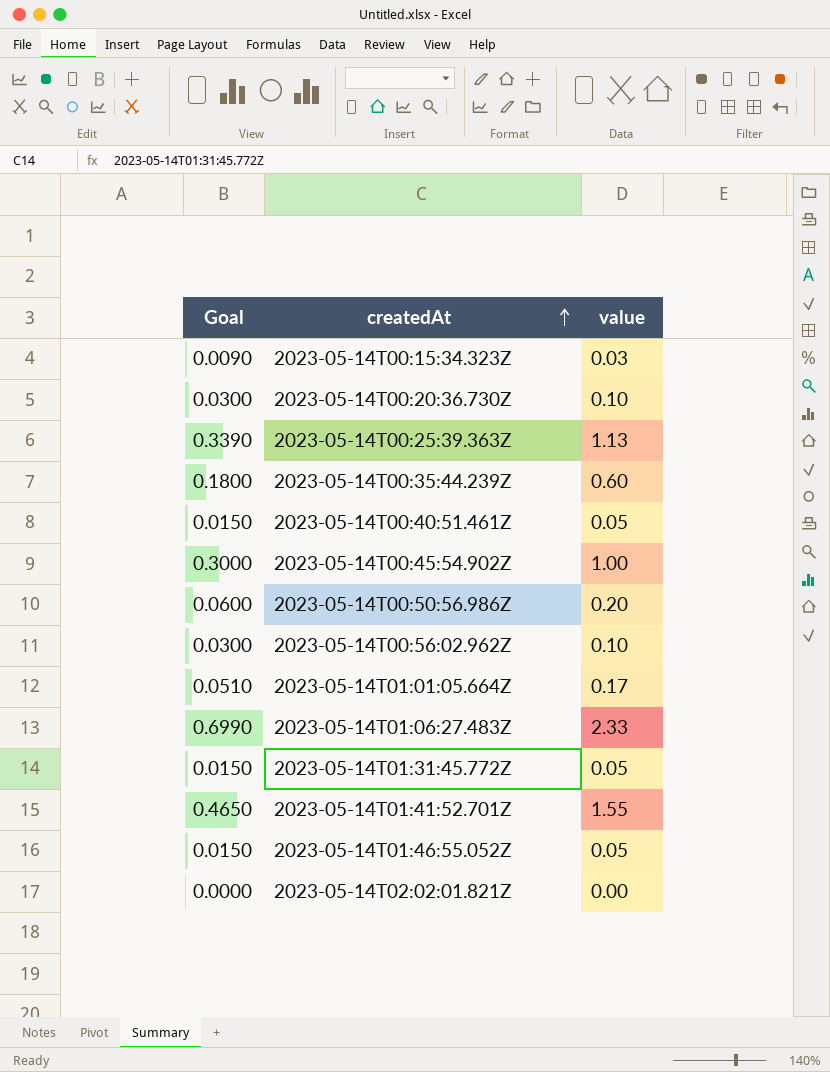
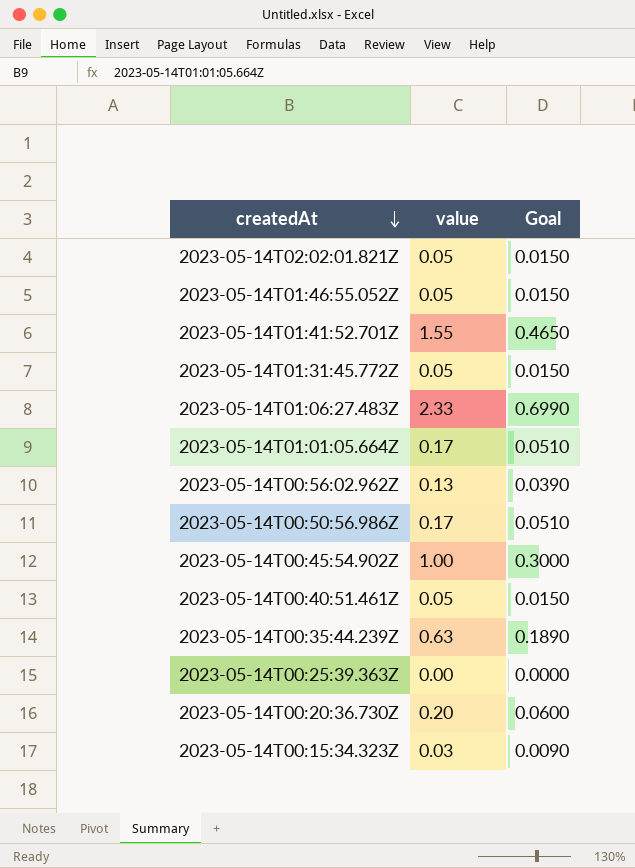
row order: createdAt ascending -> createdAt descending
column Goal | position: 1 -> 3
2023-05-14T02:02:01.821Z | value: 0.00 -> 0.05
2023-05-14T02:02:01.821Z | Goal: 0.0000 -> 0.0150
2023-05-14T00:56:02.962Z | value: 0.10 -> 0.13
2023-05-14T00:56:02.962Z | Goal: 0.0300 -> 0.0390
2023-05-14T00:50:56.986Z | value: 0.20 -> 0.17
2023-05-14T00:50:56.986Z | Goal: 0.0600 -> 0.0510
2023-05-14T00:35:44.239Z | value: 0.60 -> 0.63
2023-05-14T00:35:44.239Z | Goal: 0.1800 -> 0.1890
2023-05-14T00:25:39.363Z | value: 1.13 -> 0.00
2023-05-14T00:25:39.363Z | Goal: 0.3390 -> 0.0000
2023-05-14T00:20:36.730Z | value: 0.10 -> 0.20
2023-05-14T00:20:36.730Z | Goal: 0.0300 -> 0.0600

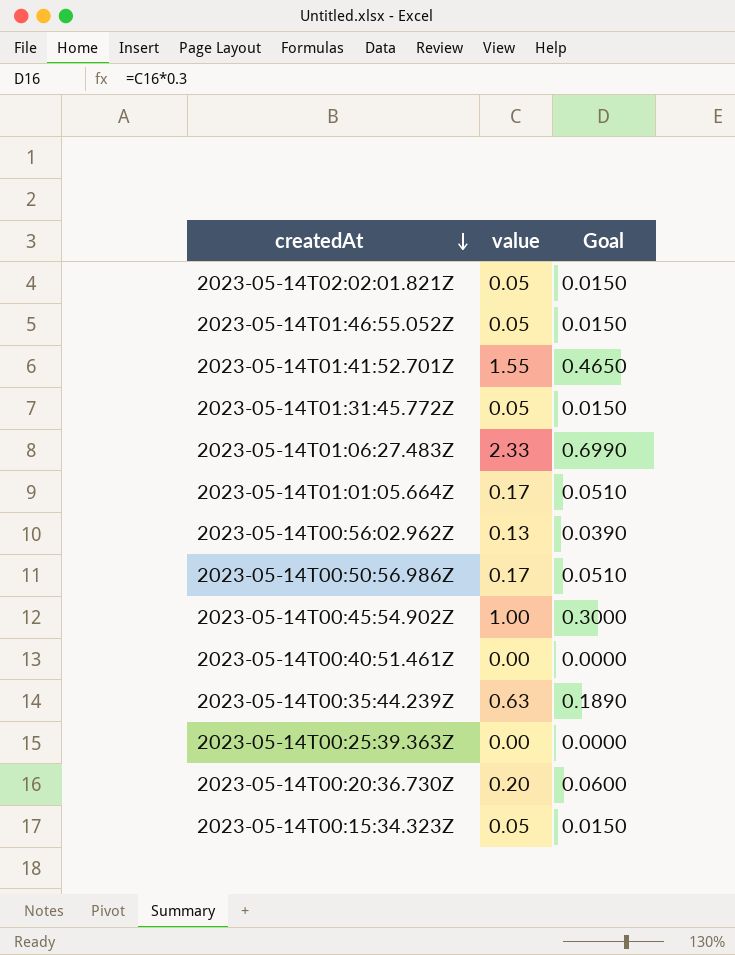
2023-05-14T00:40:51.461Z | value: 0.05 -> 0.00
2023-05-14T00:40:51.461Z | Goal: 0.0150 -> 0.0000
2023-05-14T00:15:34.323Z | value: 0.03 -> 0.05
2023-05-14T00:15:34.323Z | Goal: 0.0090 -> 0.0150

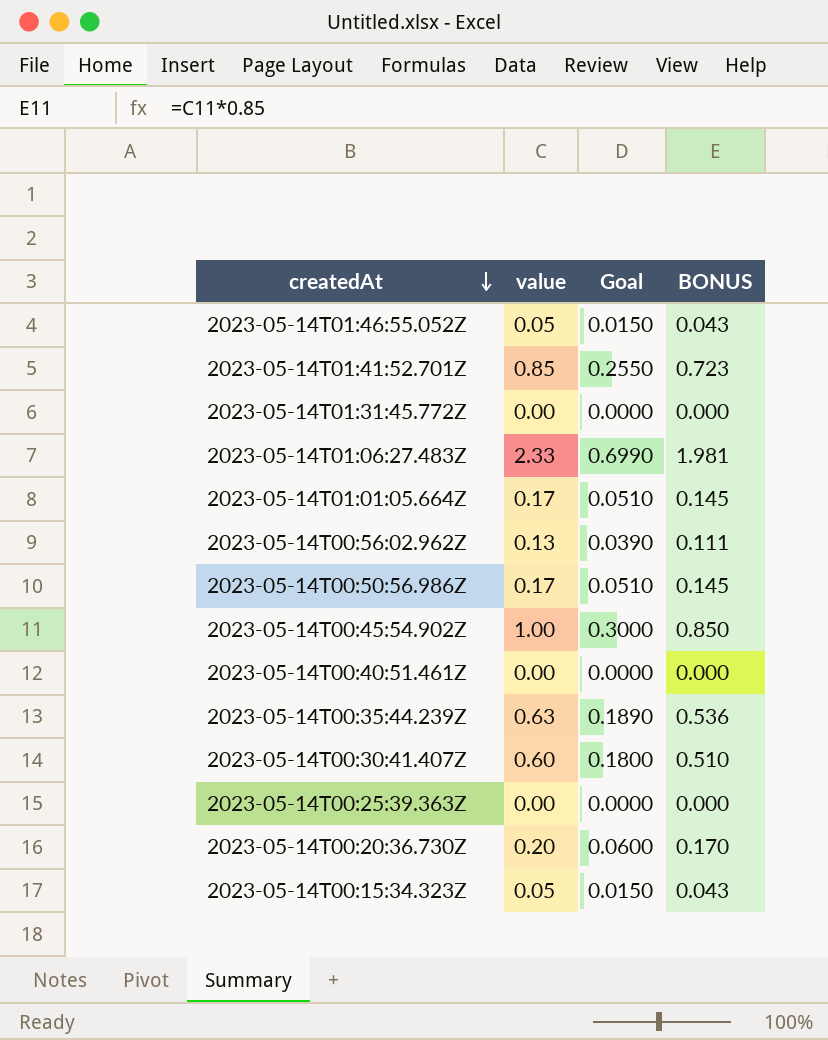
column BONUS | formula: none -> [value] * 0.85
row 2023-05-14T02:02:01.821Z: 0.05 | 0.0150 -> none
2023-05-14T01:41:52.701Z | value: 1.55 -> 0.85
2023-05-14T01:41:52.701Z | Goal: 0.4650 -> 0.2550
2023-05-14T01:31:45.772Z | value: 0.05 -> 0.00
2023-05-14T01:31:45.772Z | Goal: 0.0150 -> 0.0000
row 2023-05-14T00:30:41.407Z: none -> 0.60 | 0.1800 | 0.510

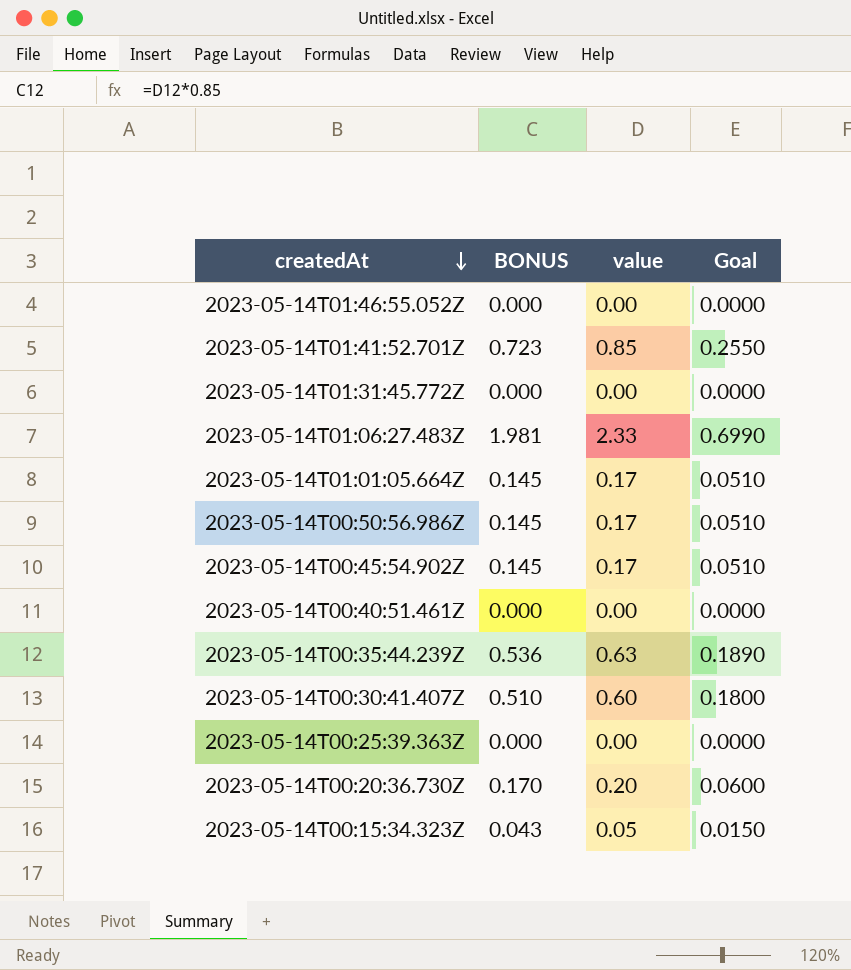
column BONUS | position: 4 -> 2
row 2023-05-14T00:56:02.962Z: 0.13 | 0.0390 | 0.111 -> none
2023-05-14T01:46:55.052Z | BONUS: 0.043 -> 0.000
2023-05-14T01:46:55.052Z | value: 0.05 -> 0.00
2023-05-14T01:46:55.052Z | Goal: 0.0150 -> 0.0000
2023-05-14T00:45:54.902Z | BONUS: 0.850 -> 0.145
2023-05-14T00:45:54.902Z | value: 1.00 -> 0.17
2023-05-14T00:45:54.902Z | Goal: 0.3000 -> 0.0510

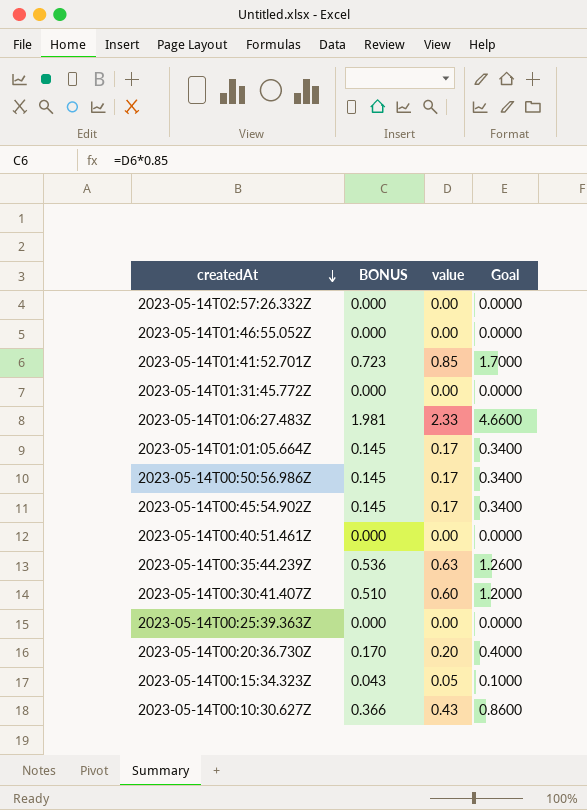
column Goal | formula: [value] * 0.3 -> [value] * 2
row 2023-05-14T02:57:26.332Z: none -> 0.000 | 0.00 | 0.0000
row 2023-05-14T00:10:30.627Z: none -> 0.366 | 0.43 | 0.8600

